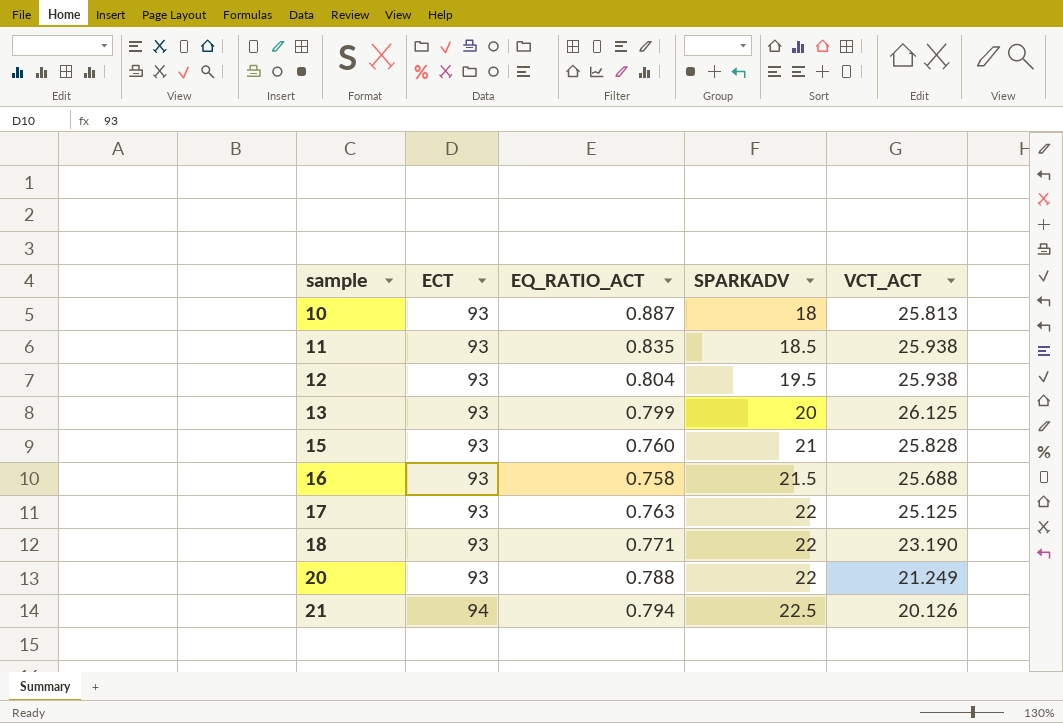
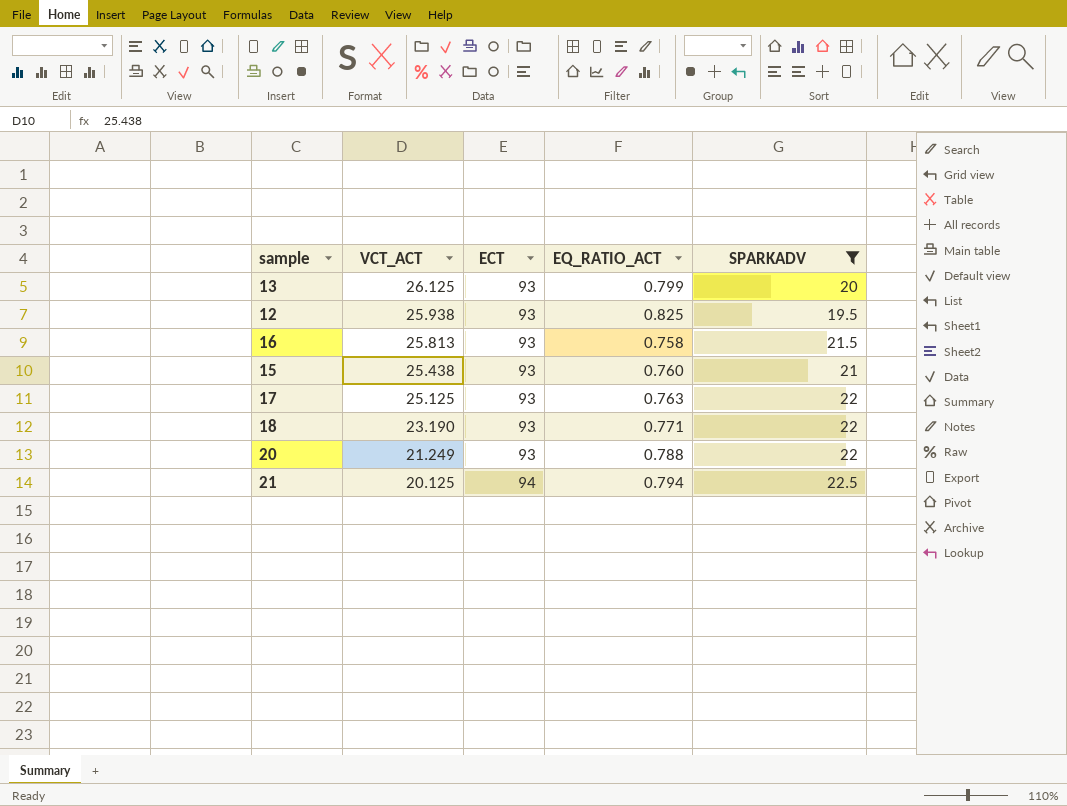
filter: none -> SPARKADV >= 19.5
row order: sample ascending -> VCT_ACT descending
column VCT_ACT | position: 5 -> 2
12 | EQ_RATIO_ACT: 0.804 -> 0.825
16 | VCT_ACT: 25.688 -> 25.813
15 | VCT_ACT: 25.828 -> 25.438
21 | VCT_ACT: 20.126 -> 20.125

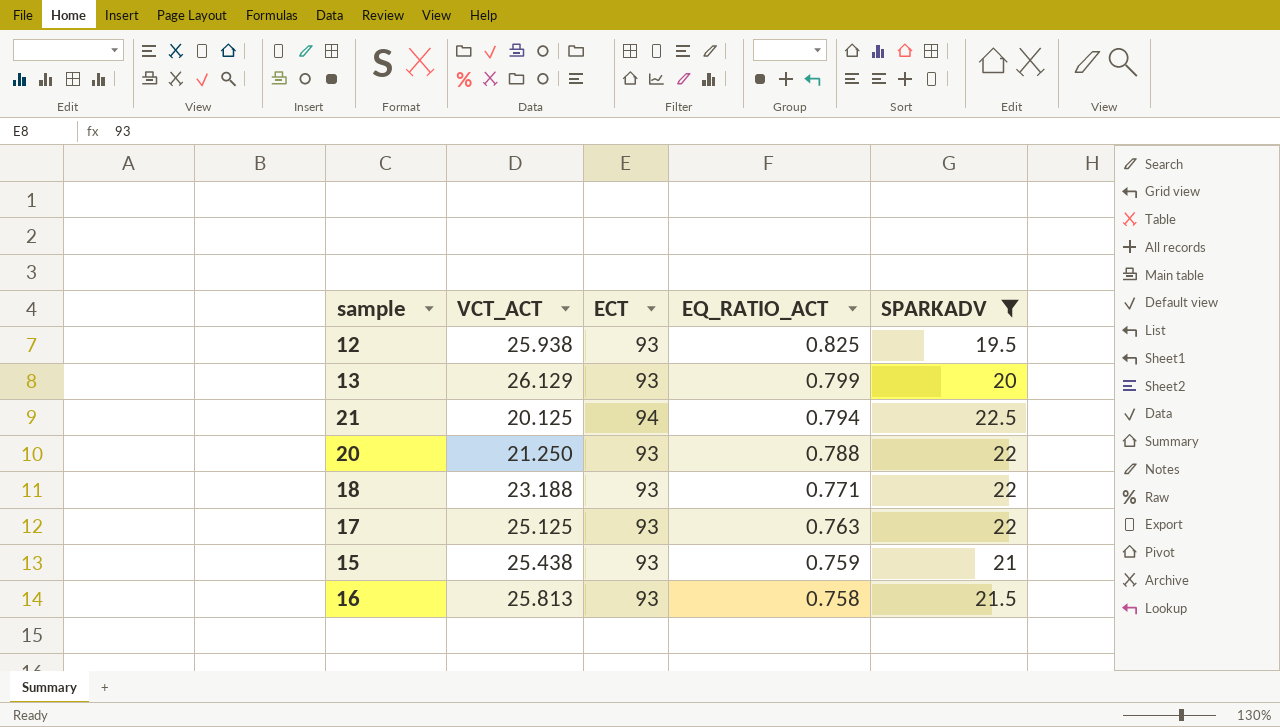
row order: VCT_ACT descending -> EQ_RATIO_ACT descending
13 | VCT_ACT: 26.125 -> 26.129
20 | VCT_ACT: 21.249 -> 21.250
18 | VCT_ACT: 23.190 -> 23.188
15 | EQ_RATIO_ACT: 0.760 -> 0.759

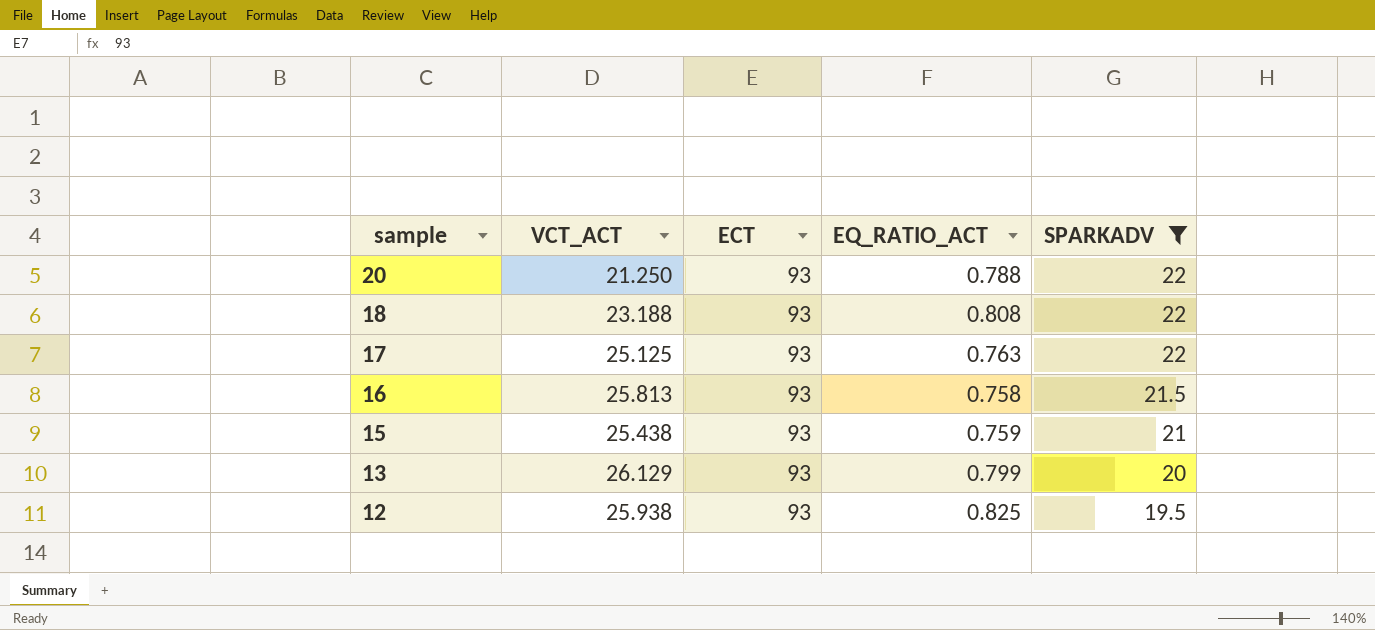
row order: EQ_RATIO_ACT descending -> sample descending
row 21: 20.125 | 94 | 0.794 | 22.5 -> none
18 | EQ_RATIO_ACT: 0.771 -> 0.808

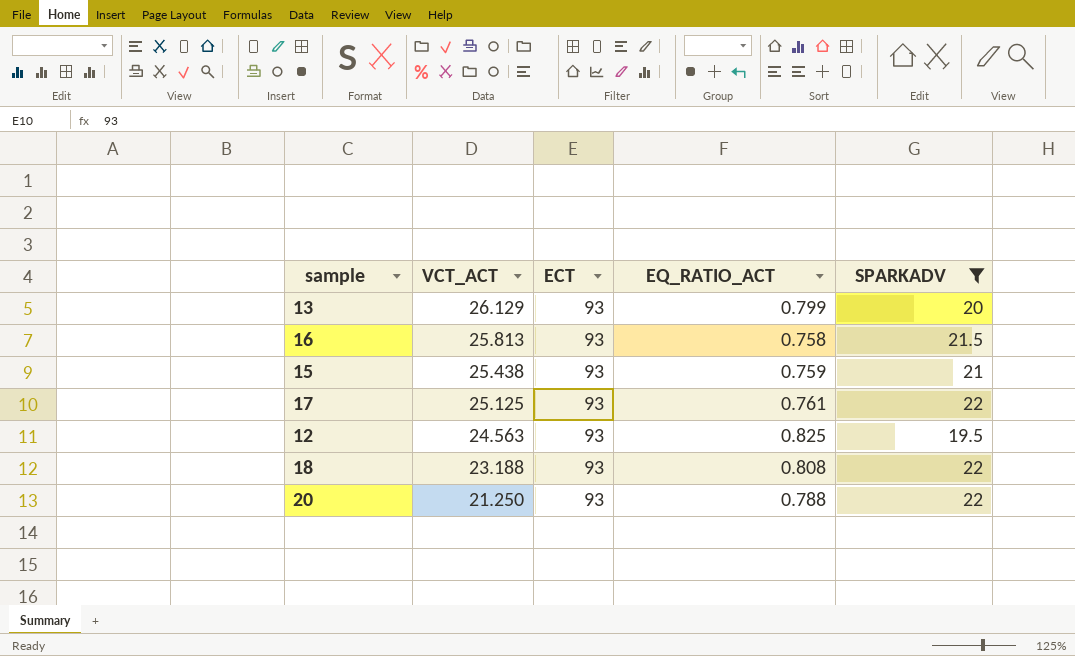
row order: sample descending -> VCT_ACT descending
17 | EQ_RATIO_ACT: 0.763 -> 0.761
12 | VCT_ACT: 25.938 -> 24.563

